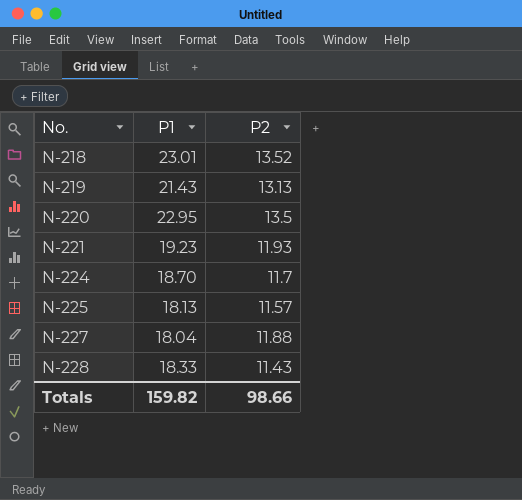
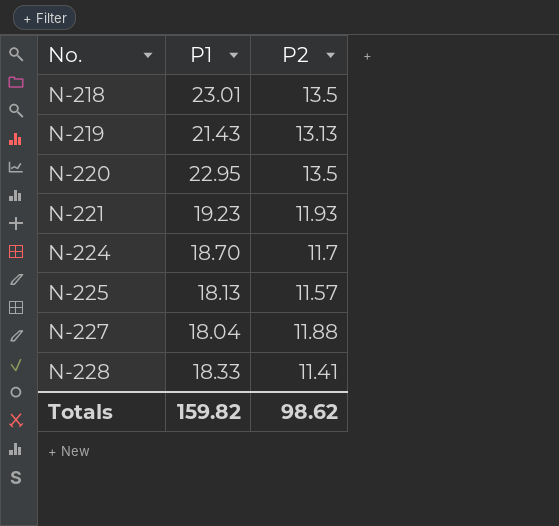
N-218 | P2: 13.52 -> 13.5
N-228 | P2: 11.43 -> 11.41
Totals | P2: 98.66 -> 98.62

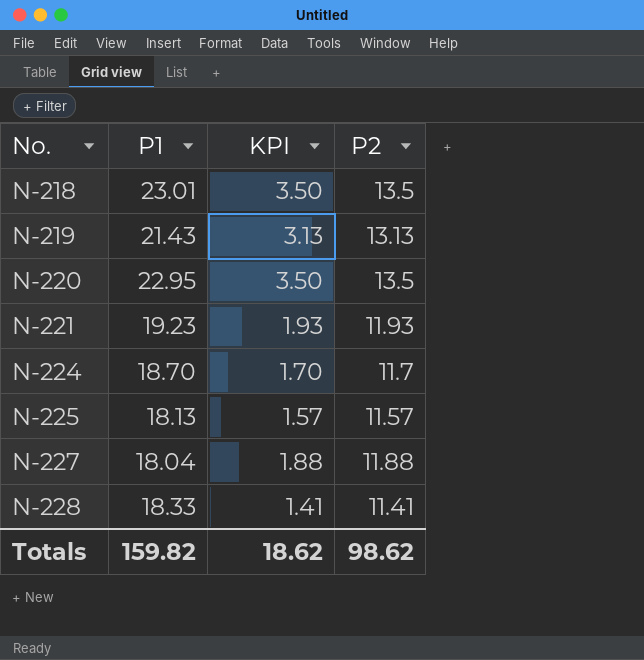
column KPI | formula: none -> [P2] - 10

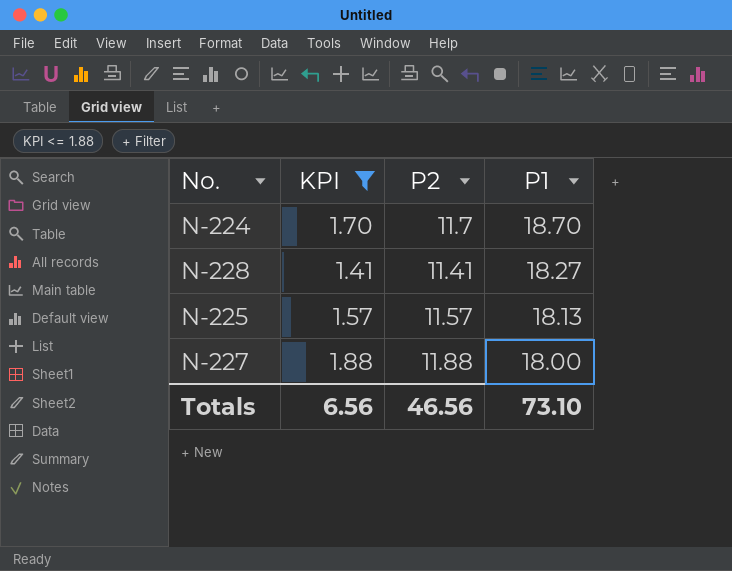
filter: none -> KPI <= 1.88
row order: No. ascending -> P1 descending
column P1 | position: 2 -> 4
N-228 | P1: 18.33 -> 18.27
N-227 | P1: 18.04 -> 18.00
Totals | KPI: 18.62 -> 6.56
Totals | P2: 98.62 -> 46.56
Totals | P1: 159.82 -> 73.10

